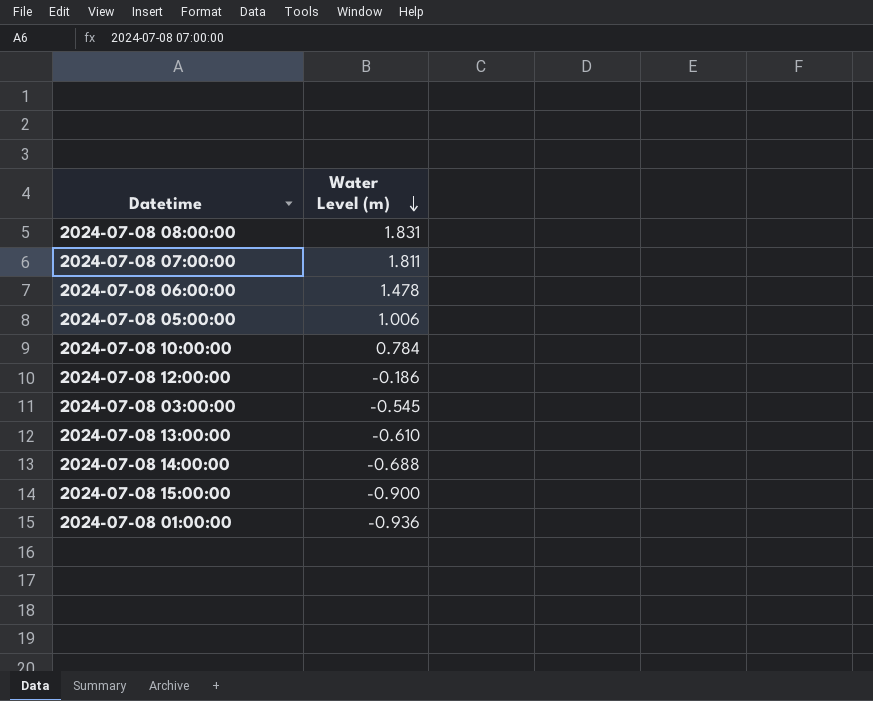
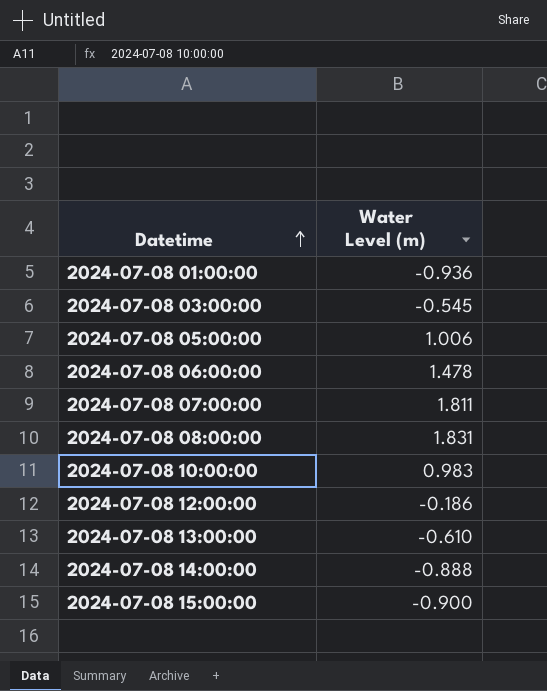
row order: Water Level (m) descending -> Datetime ascending
2024-07-08 10:00:00 | Water Level (m): 0.784 -> 0.983
2024-07-08 14:00:00 | Water Level (m): -0.688 -> -0.888

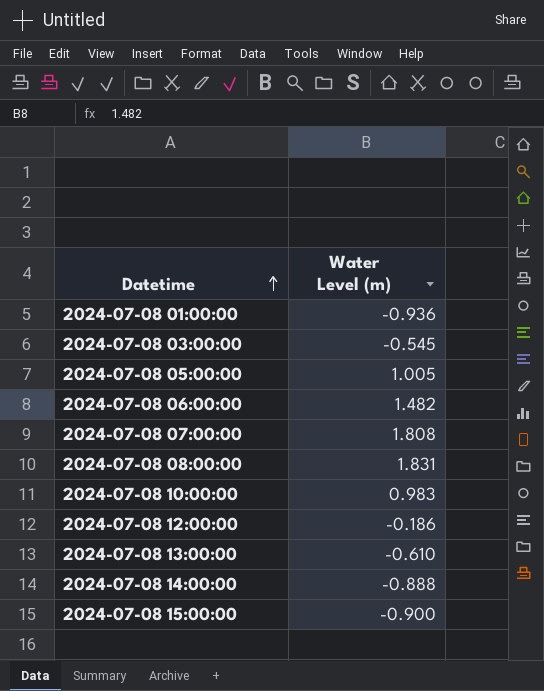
2024-07-08 05:00:00 | Water Level (m): 1.006 -> 1.005
2024-07-08 06:00:00 | Water Level (m): 1.478 -> 1.482
2024-07-08 07:00:00 | Water Level (m): 1.811 -> 1.808

